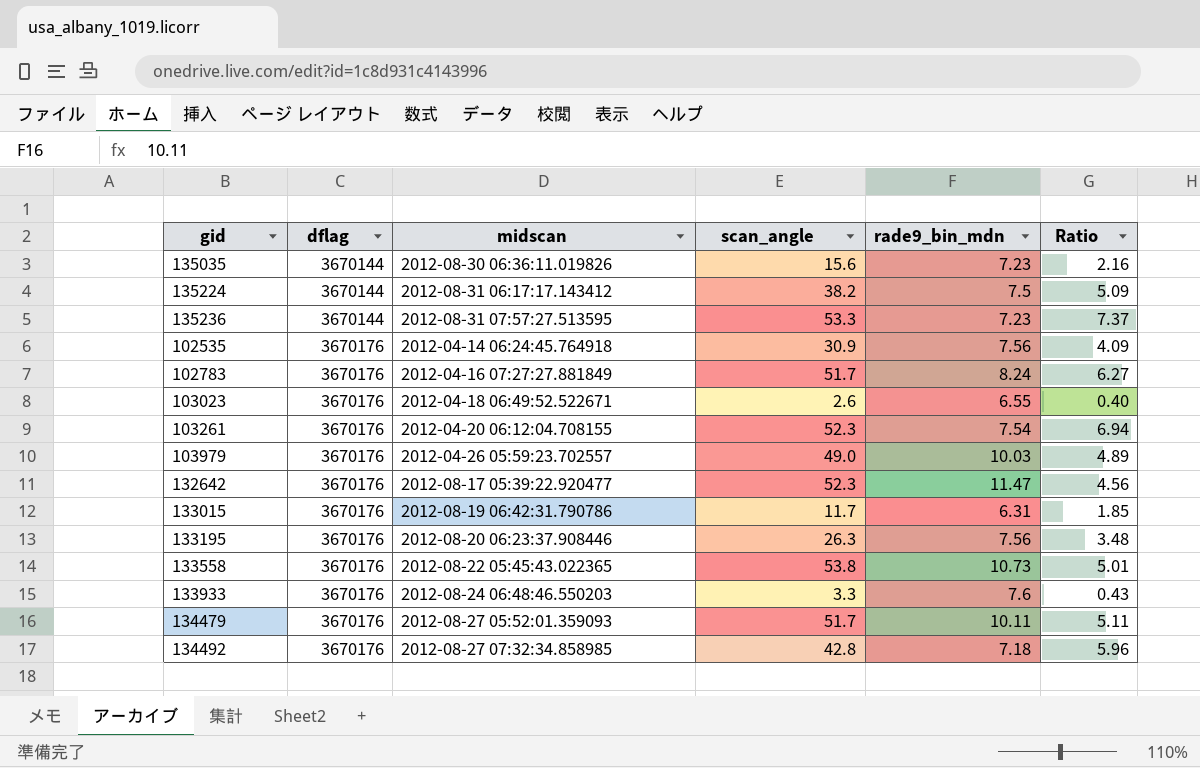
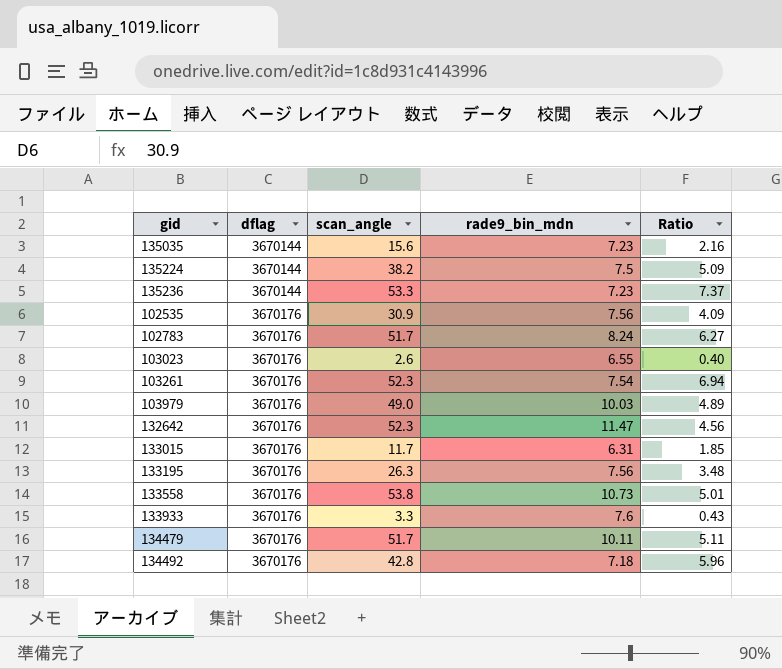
column midscan | position: 3 -> none

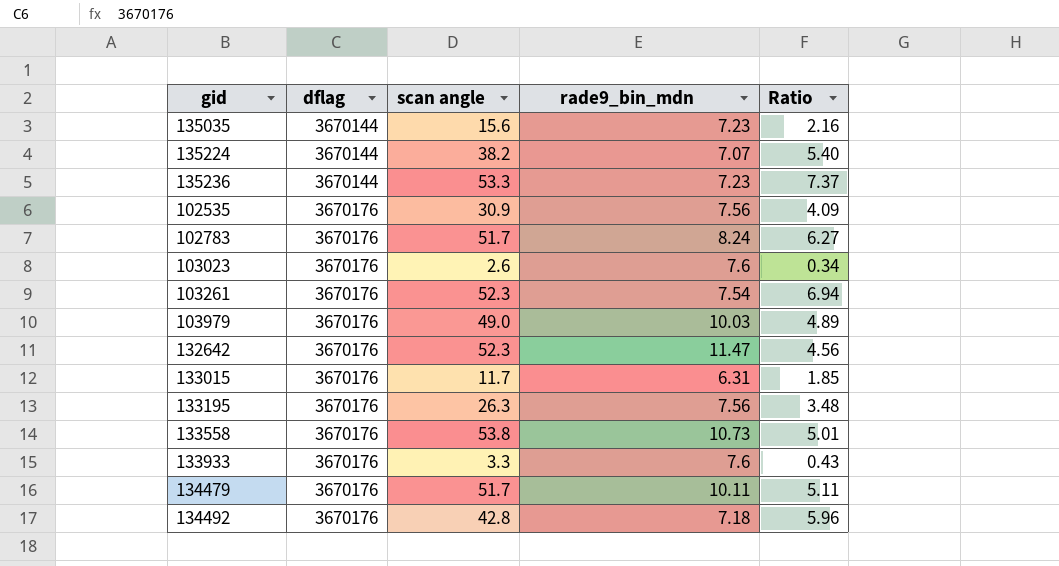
column name: scan_angle -> scan angle
135224 | rade9_bin_mdn: 7.5 -> 7.07
135224 | Ratio: 5.09 -> 5.40
103023 | rade9_bin_mdn: 6.55 -> 7.6
103023 | Ratio: 0.40 -> 0.34

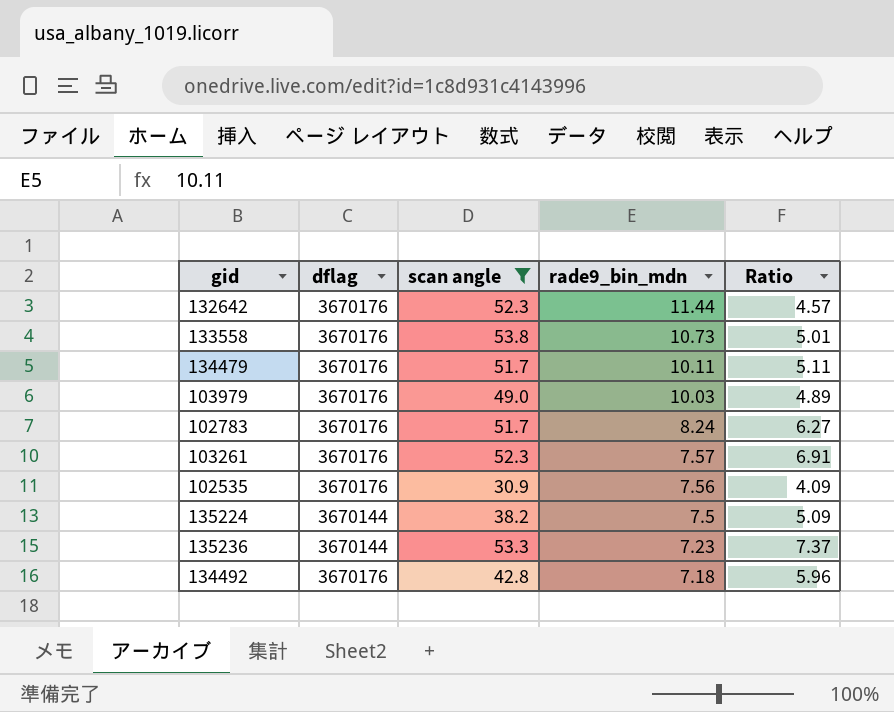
filter: none -> scan angle >= 30.9
row order: dflag ascending -> rade9_bin_mdn descending
132642 | rade9_bin_mdn: 11.47 -> 11.44
132642 | Ratio: 4.56 -> 4.57
103261 | rade9_bin_mdn: 7.54 -> 7.57
103261 | Ratio: 6.94 -> 6.91
135224 | rade9_bin_mdn: 7.07 -> 7.5
135224 | Ratio: 5.40 -> 5.09

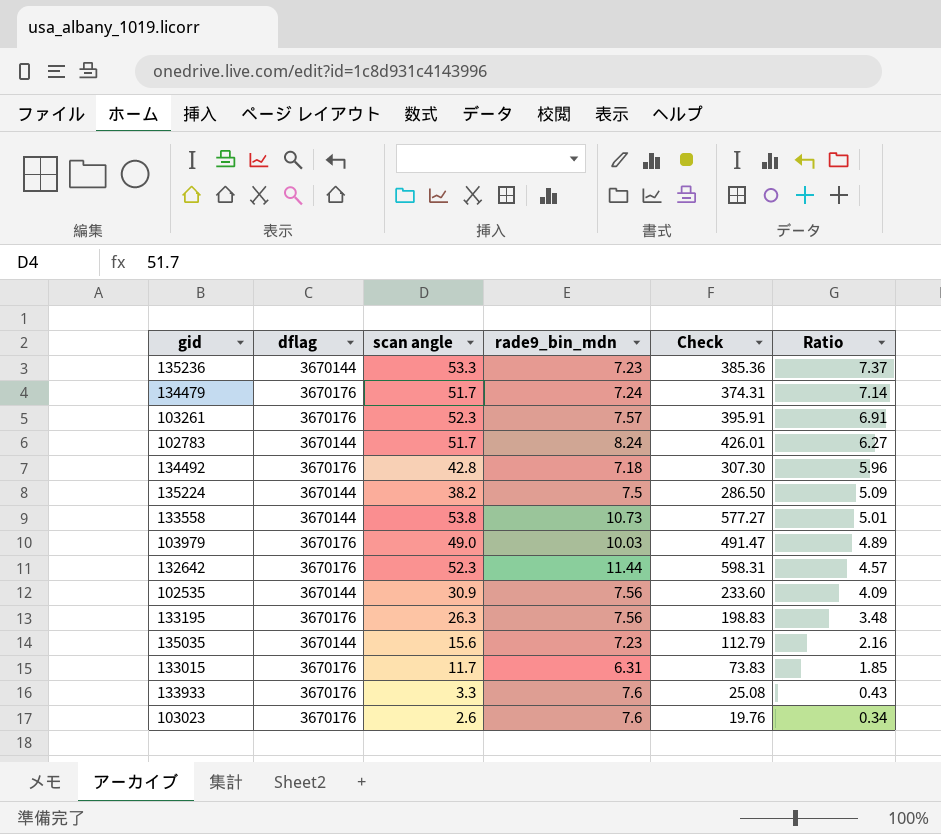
filter: scan angle >= 30.9 -> none
row order: rade9_bin_mdn descending -> Ratio descending
column Check | formula: none -> [scan angle] * [rade9_bin_mdn]
134479 | rade9_bin_mdn: 10.11 -> 7.24
134479 | Ratio: 5.11 -> 7.14
102783 | dflag: 3670176 -> 3670144
133558 | dflag: 3670176 -> 3670144
102535 | dflag: 3670176 -> 3670144

